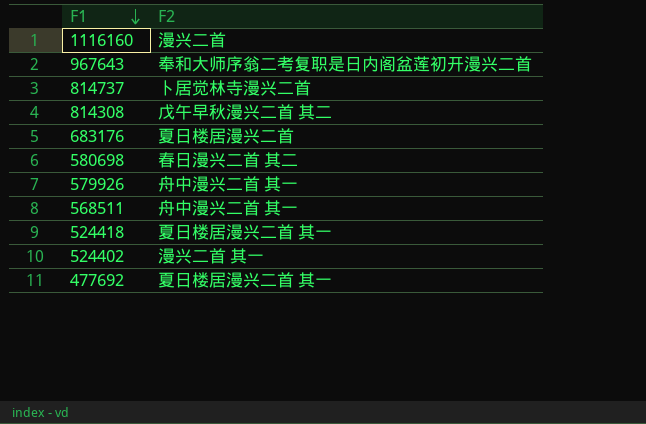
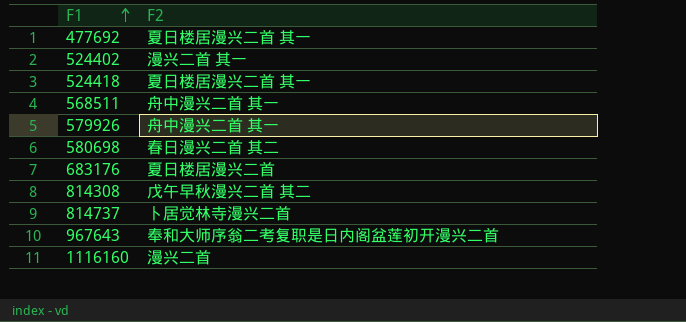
row order: F1 descending -> F1 ascending

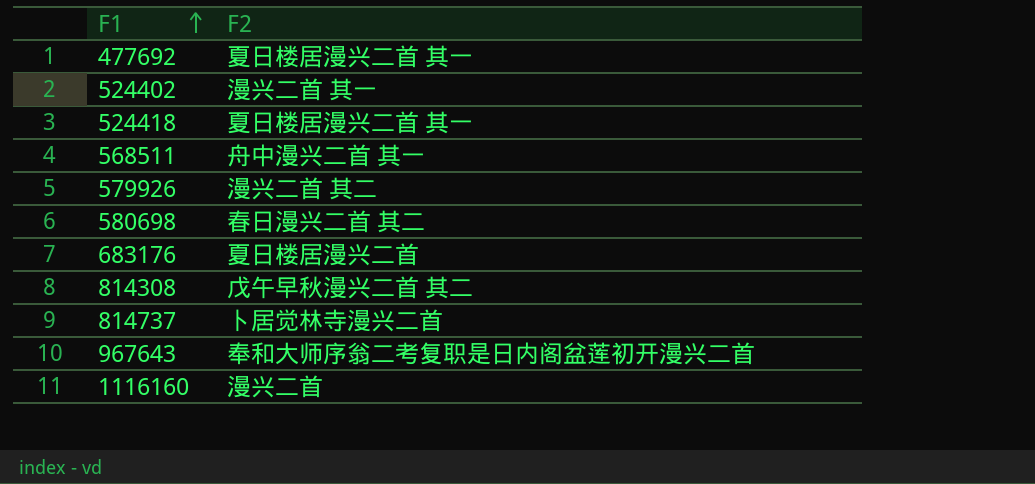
579926 | F2: 舟中漫兴二首 其一 -> 漫兴二首 其二

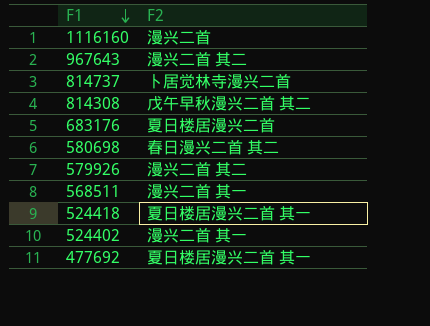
row order: F1 ascending -> F1 descending
967643 | F2: 奉和大师序翁二考复职是日内阁盆莲初开漫兴二首 -> 漫兴二首 其二
568511 | F2: 舟中漫兴二首 其一 -> 漫兴二首 其一

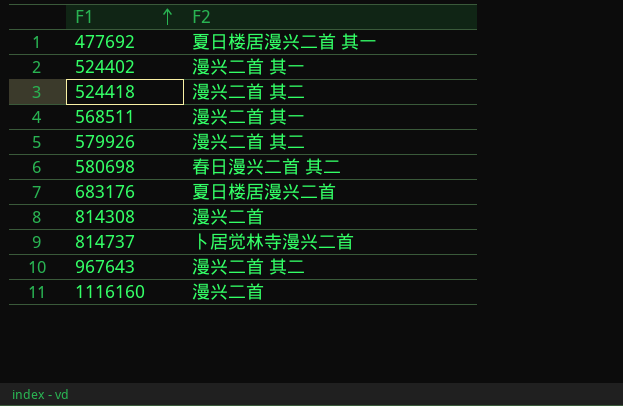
row order: F1 descending -> F1 ascending
524418 | F2: 夏日楼居漫兴二首 其一 -> 漫兴二首 其二
814308 | F2: 戊午早秋漫兴二首 其二 -> 漫兴二首

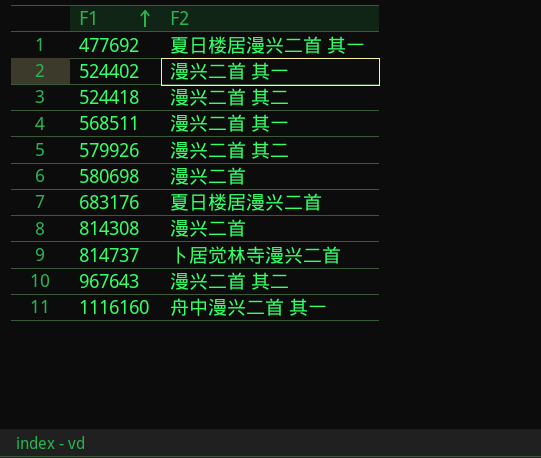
580698 | F2: 春日漫兴二首 其二 -> 漫兴二首
1116160 | F2: 漫兴二首 -> 舟中漫兴二首 其一

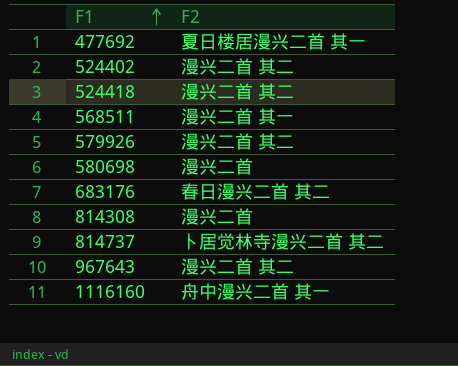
524402 | F2: 漫兴二首 其一 -> 漫兴二首 其二
683176 | F2: 夏日楼居漫兴二首 -> 春日漫兴二首 其二
814737 | F2: 卜居觉林寺漫兴二首 -> 卜居觉林寺漫兴二首 其二

